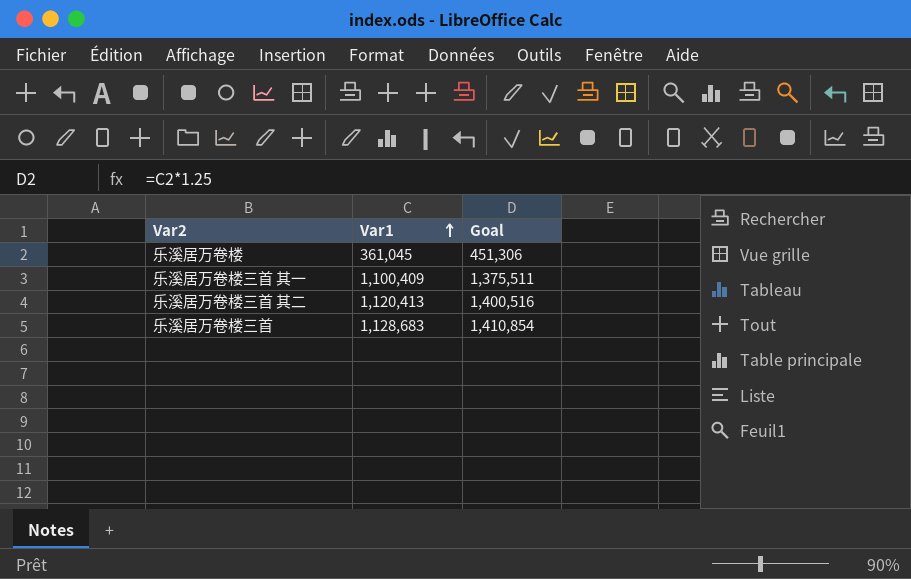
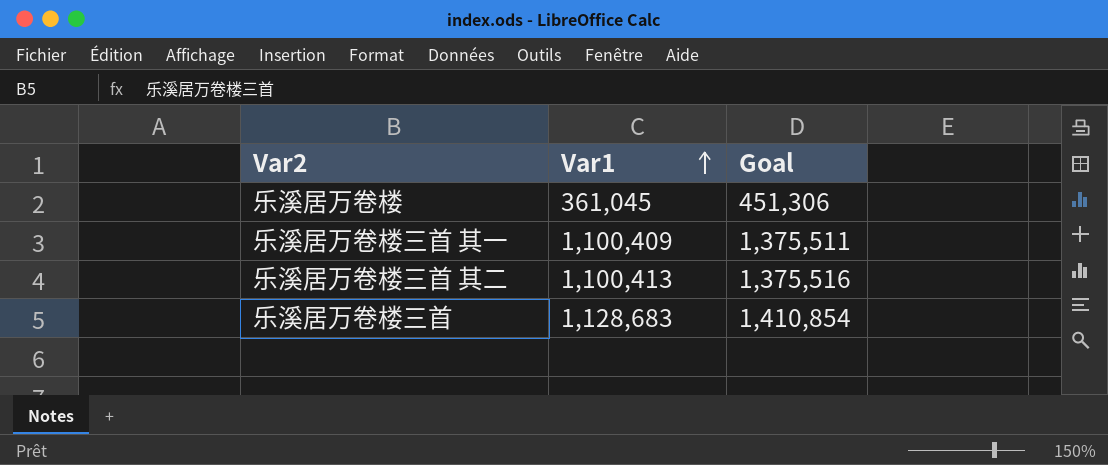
乐溪居万卷楼三首 其二 | Var1: 1,120,413 -> 1,100,413
乐溪居万卷楼三首 其二 | Goal: 1,400,516 -> 1,375,516

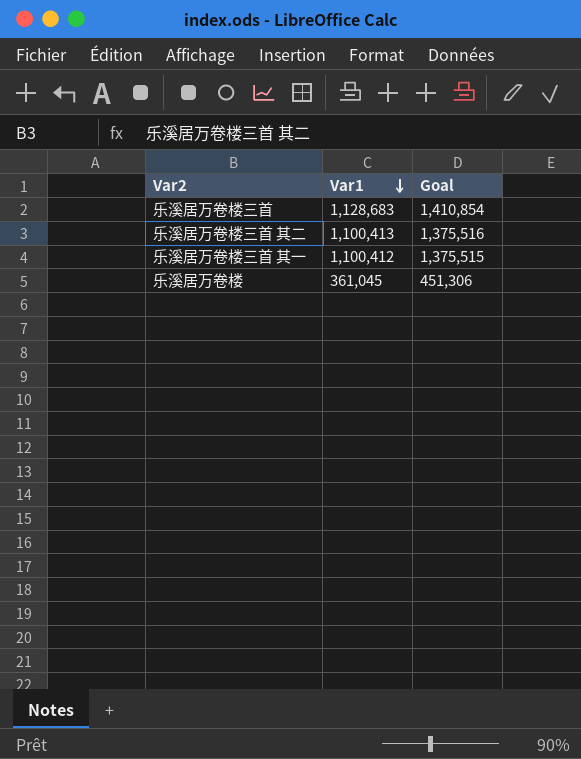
row order: Var1 ascending -> Var1 descending
乐溪居万卷楼三首 其一 | Var1: 1,100,409 -> 1,100,412
乐溪居万卷楼三首 其一 | Goal: 1,375,511 -> 1,375,515

